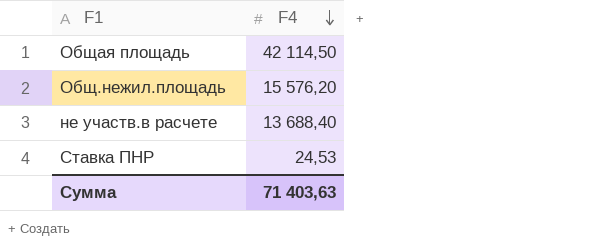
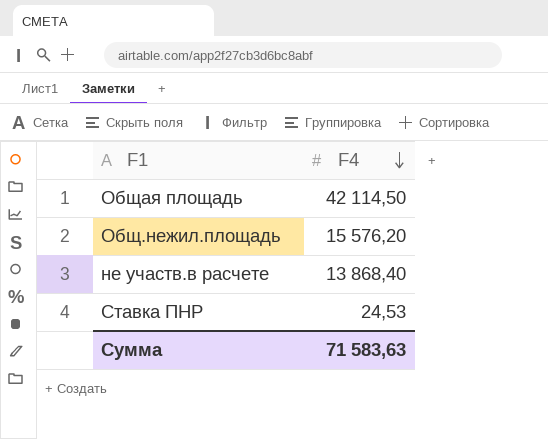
не участв.в расчете | F4: 13 688,40 -> 13 868,40
Сумма | F4: 71 403,63 -> 71 583,63

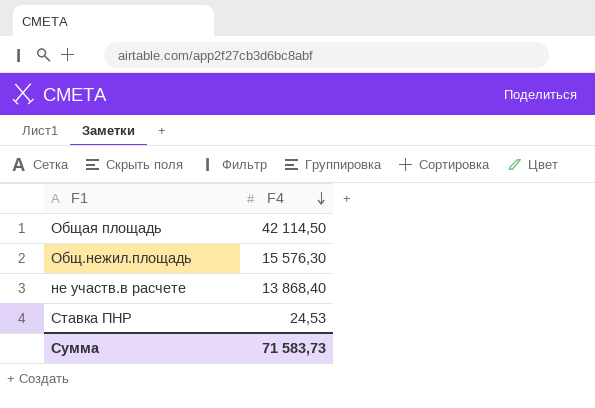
Общ.нежил.площадь | F4: 15 576,20 -> 15 576,30
Сумма | F4: 71 583,63 -> 71 583,73

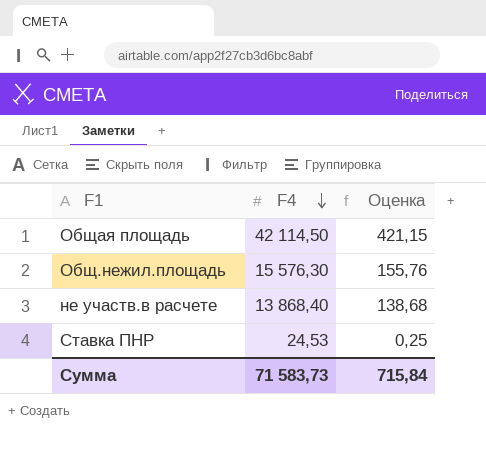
column Оценка | formula: none -> [F4] * 0,01

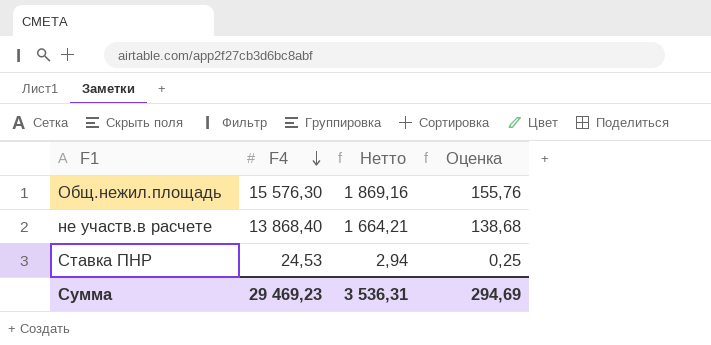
column Нетто | formula: none -> [F4] * 0,12
row Общая площадь: 42 114,50 | 421,15 -> none
Сумма | F4: 71 583,73 -> 29 469,23
Сумма | Оценка: 715,84 -> 294,69

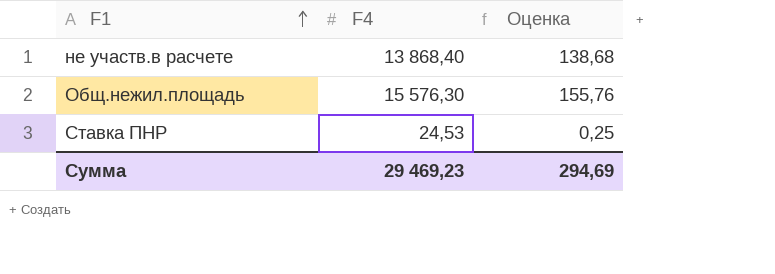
row order: F4 descending -> F1 ascending
column Нетто | formula: [F4] * 0,12 -> none

